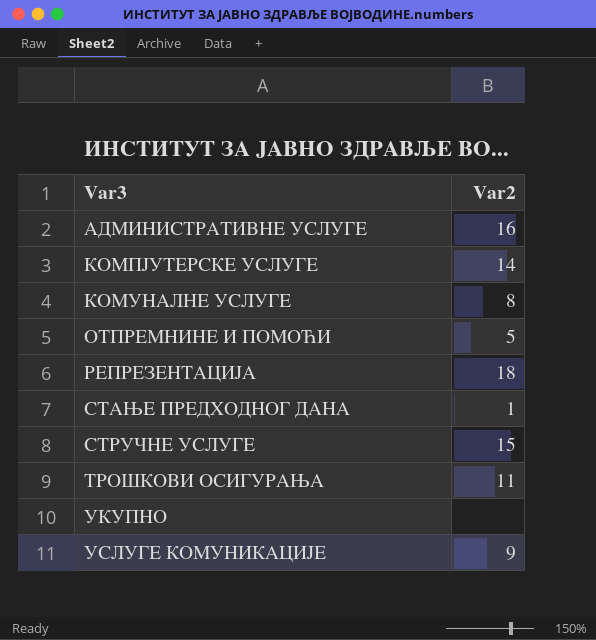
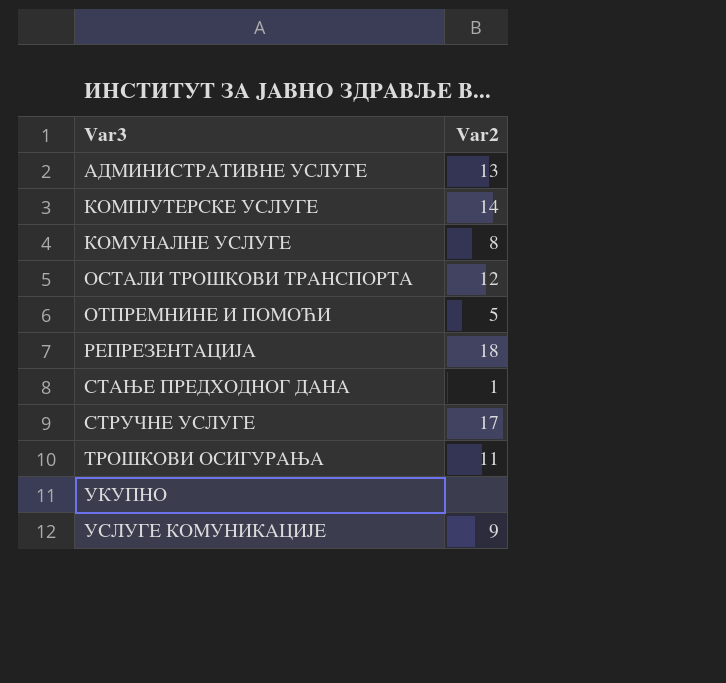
АДМИНИСТРАТИВНЕ УСЛУГЕ | Var2: 16 -> 13
row ОСТАЛИ ТРОШКОВИ ТРАНСПОРТА: none -> 12
СТРУЧНЕ УСЛУГЕ | Var2: 15 -> 17

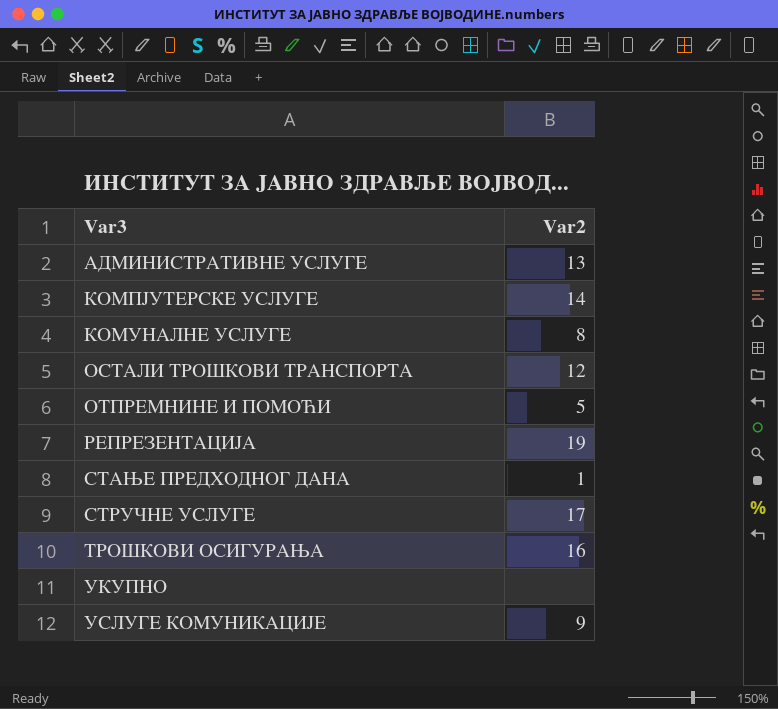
РЕПРЕЗЕНТАЦИЈА | Var2: 18 -> 19
ТРОШКОВИ ОСИГУРАЊА | Var2: 11 -> 16

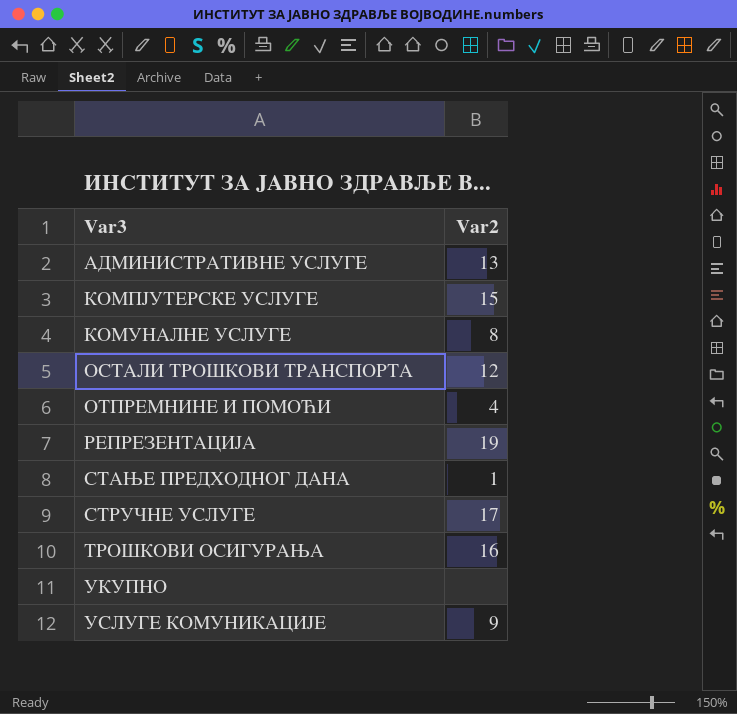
КОМПЈУТЕРСКЕ УСЛУГЕ | Var2: 14 -> 15
ОТПРЕМНИНЕ И ПОМОЋИ | Var2: 5 -> 4

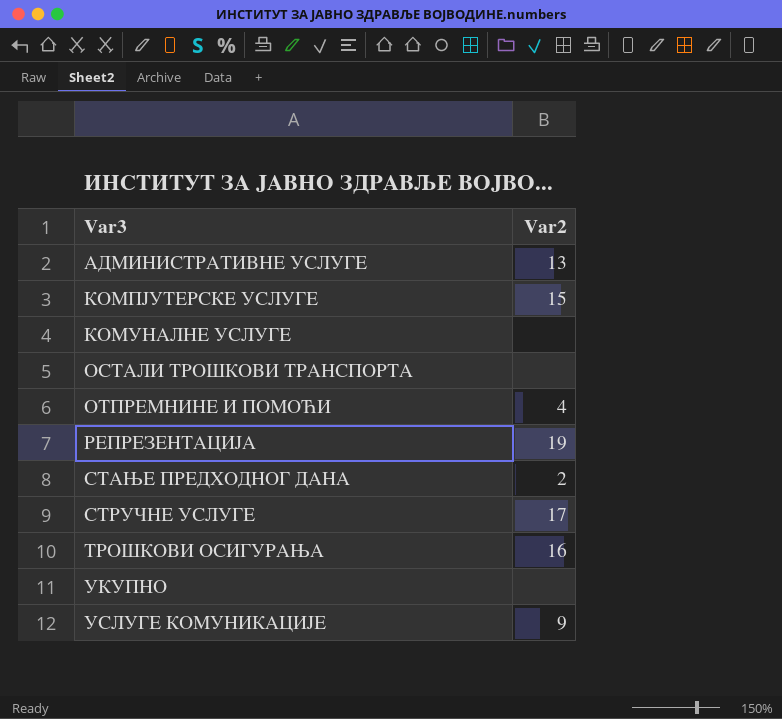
КОМУНАЛНЕ УСЛУГЕ | Var2: 8 -> none
ОСТАЛИ ТРОШКОВИ ТРАНСПОРТА | Var2: 12 -> none
СТАЊЕ ПРЕДХОДНОГ ДАНА | Var2: 1 -> 2

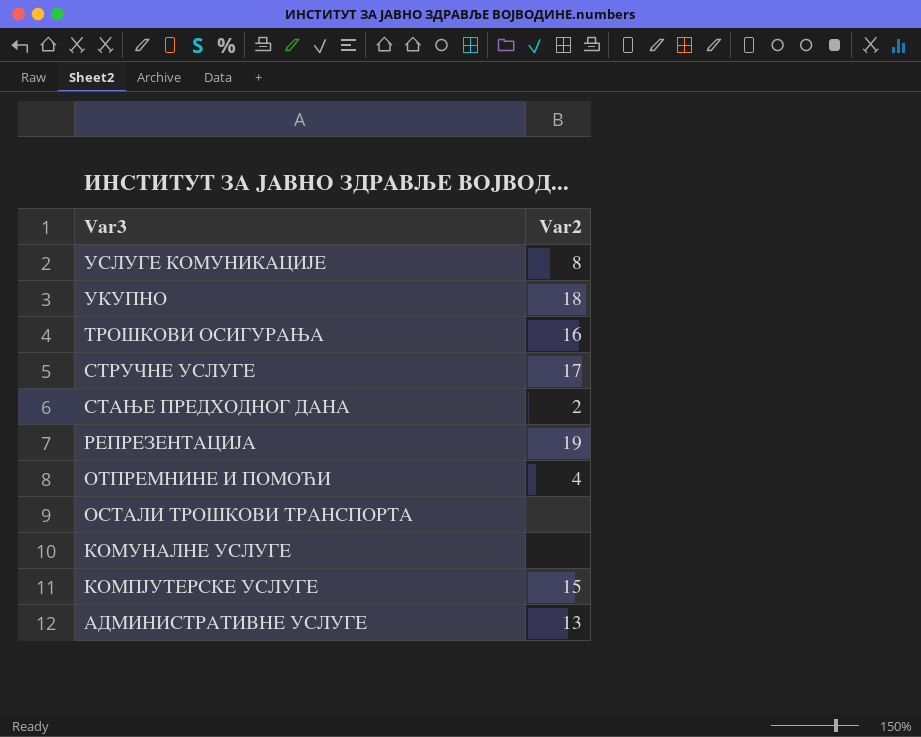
row order: Var3 ascending -> Var3 descending
УСЛУГЕ КОМУНИКАЦИЈЕ | Var2: 9 -> 8
УКУПНО | Var2: none -> 18

